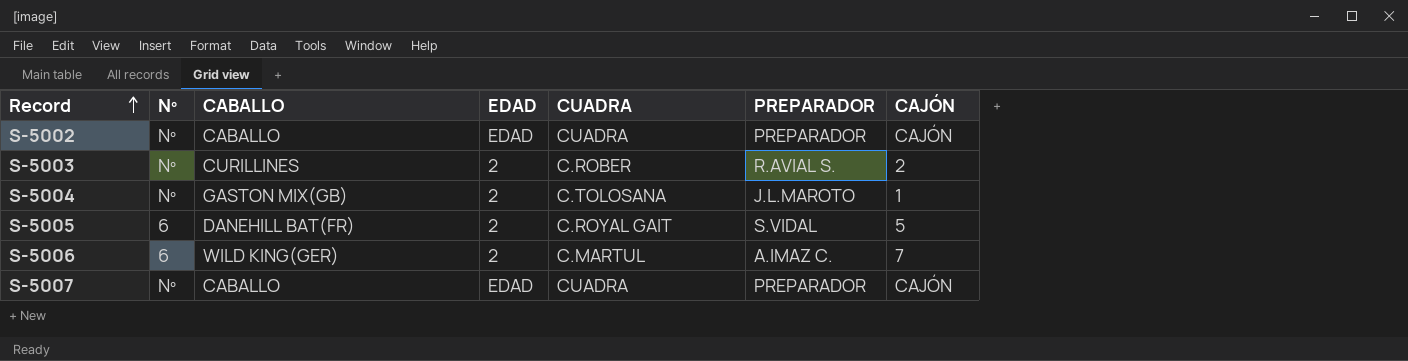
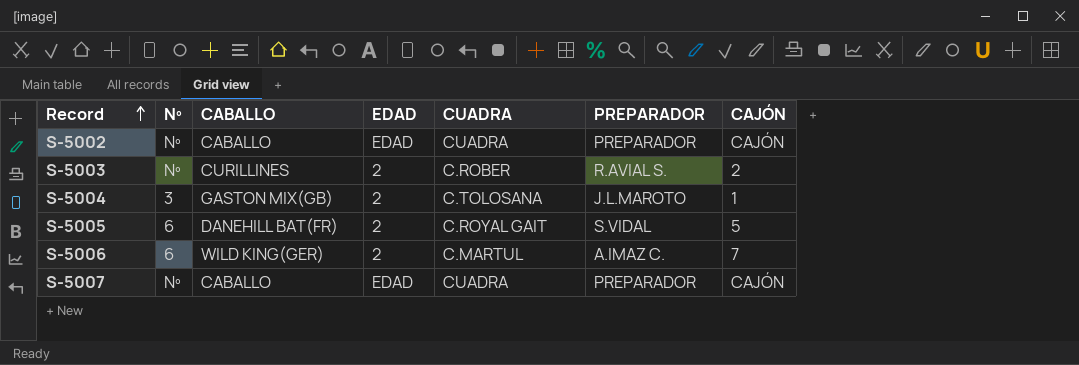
S-5004 | Nº: Nº -> 3

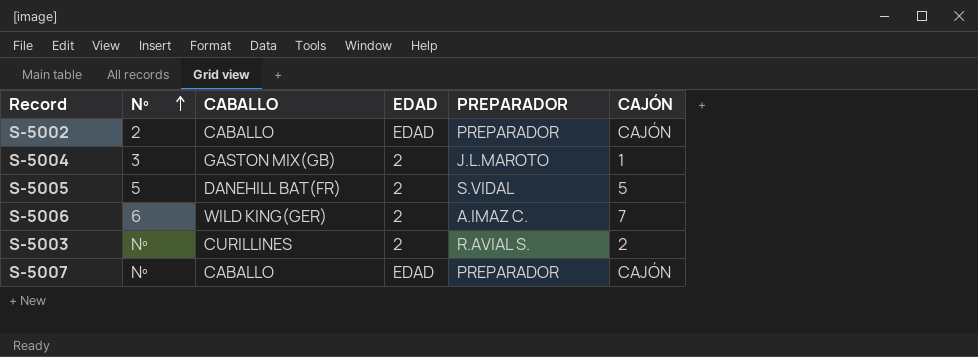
row order: Record ascending -> Nº ascending
column CUADRA | position: 5 -> none
S-5002 | Nº: Nº -> 2
S-5005 | Nº: 6 -> 5

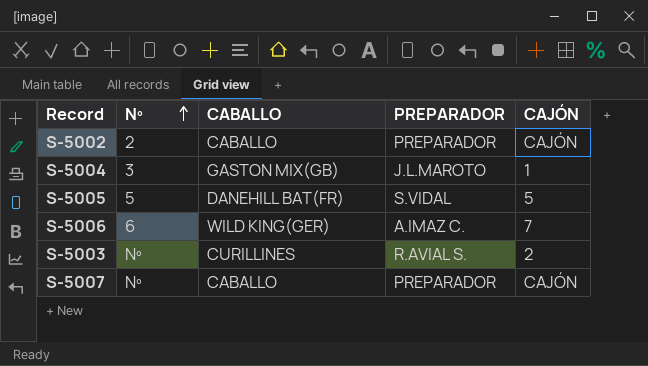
column EDAD | position: 4 -> none

